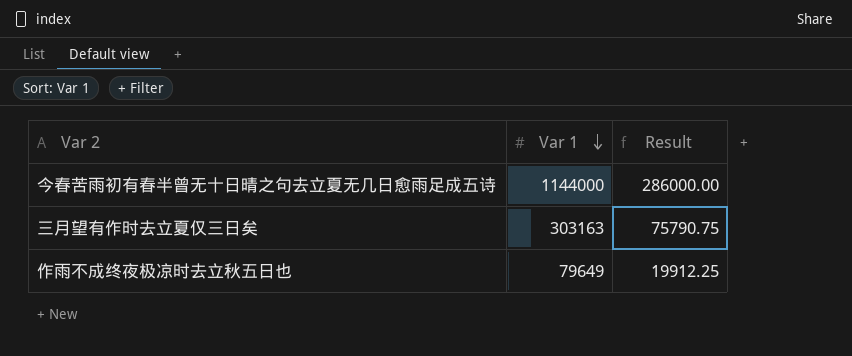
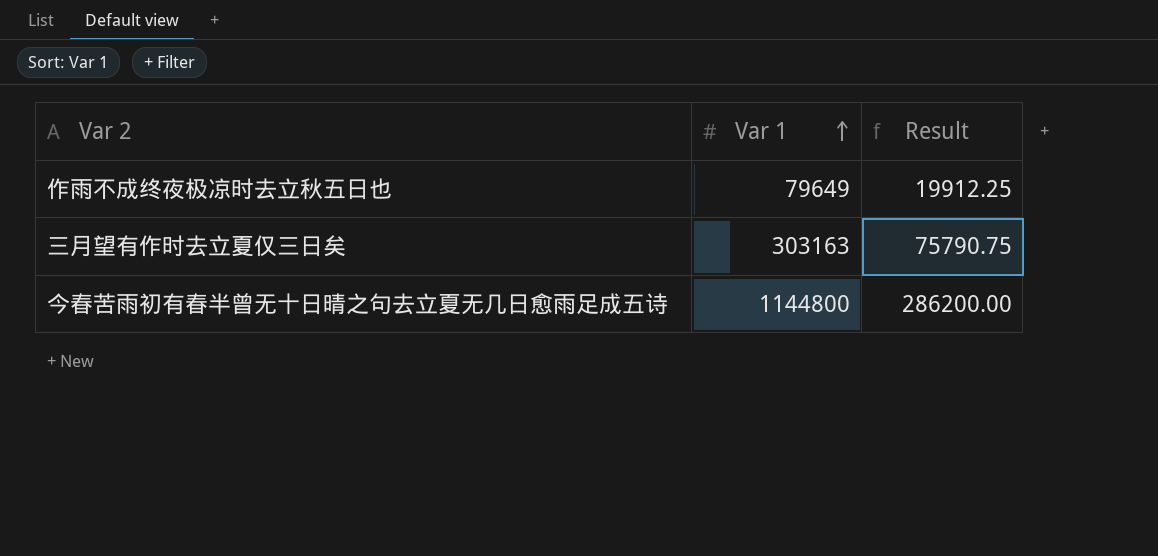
row order: Var 1 descending -> Var 1 ascending
今春苦雨初有春半曾无十日晴之句去立夏无几日愈雨足成五诗 | Var 1: 1144000 -> 1144800
今春苦雨初有春半曾无十日晴之句去立夏无几日愈雨足成五诗 | Result: 286000.00 -> 286200.00

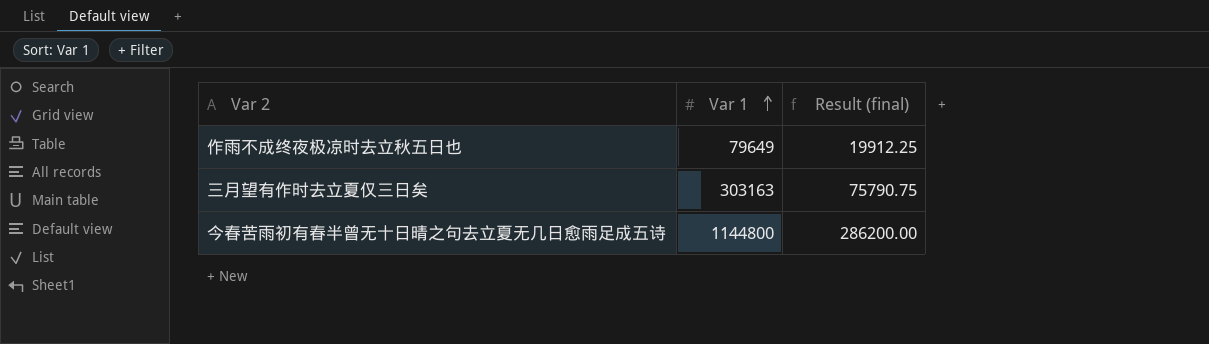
column name: Result -> Result (final)

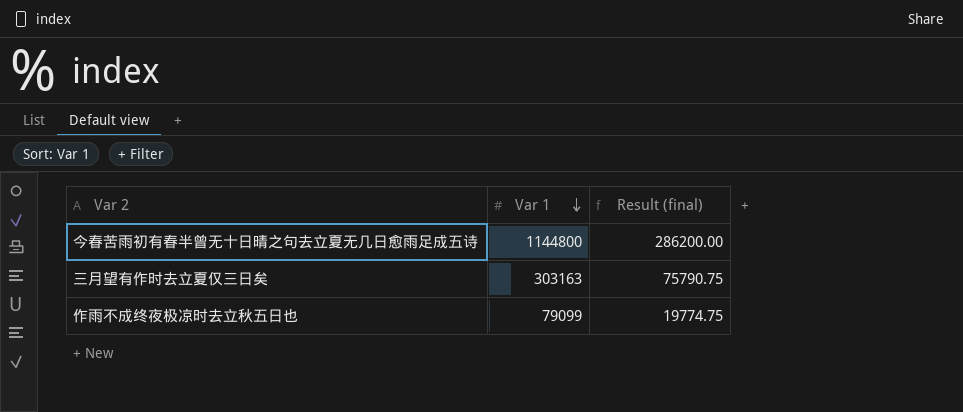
row order: Var 1 ascending -> Var 1 descending
作雨不成终夜极凉时去立秋五日也 | Var 1: 79649 -> 79099
作雨不成终夜极凉时去立秋五日也 | Result (final): 19912.25 -> 19774.75

